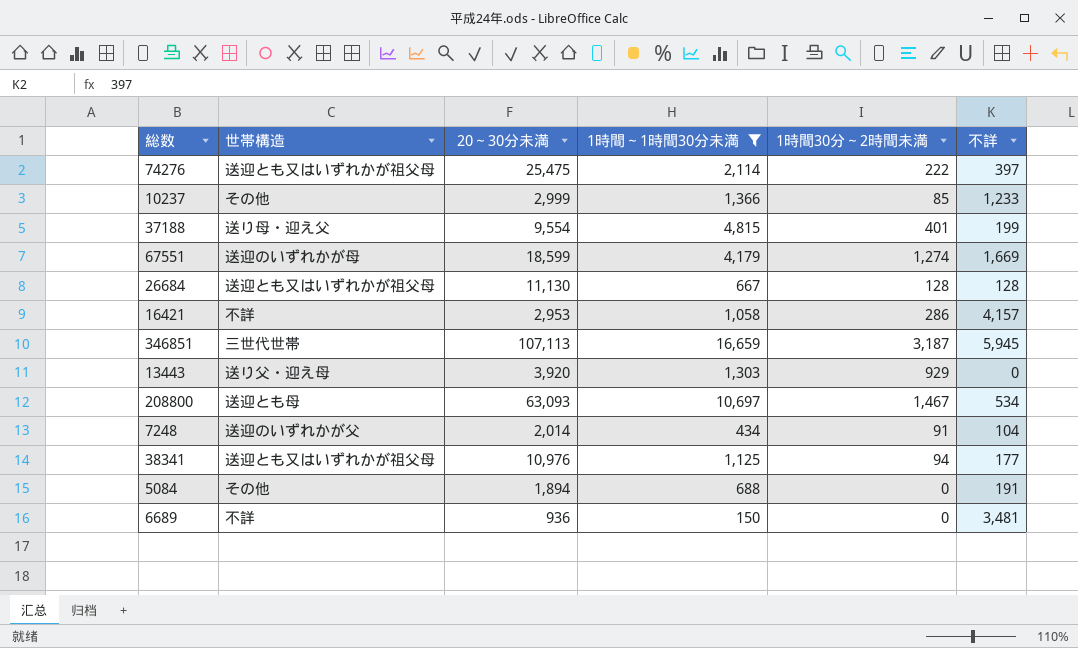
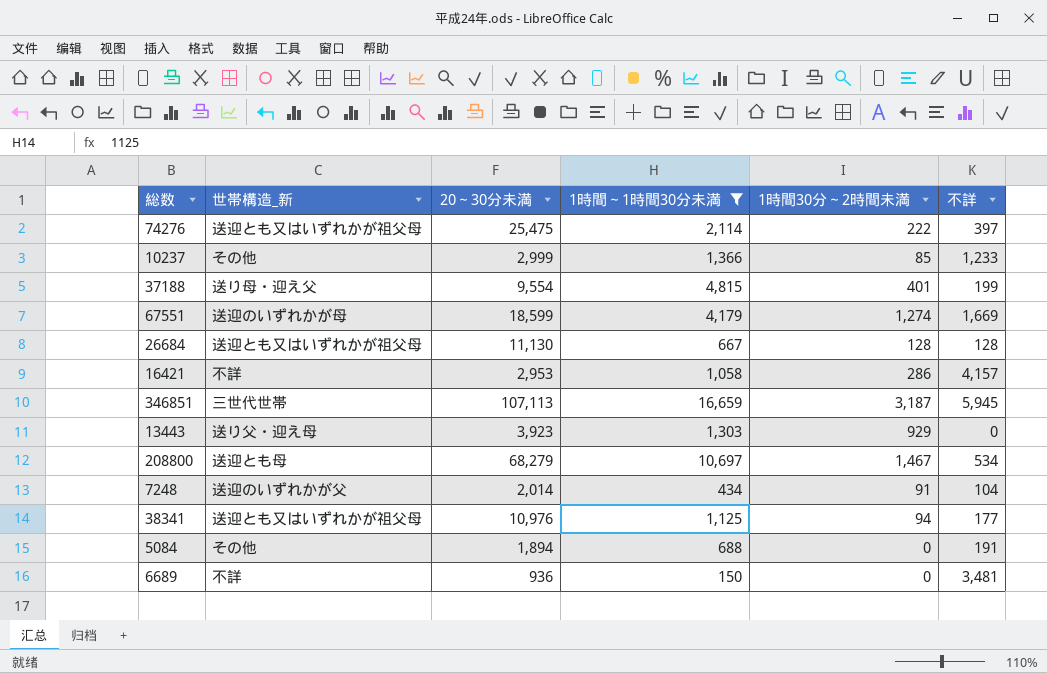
column name: 世帯構造 -> 世帯構造_新
13443 | 20～30分未満: 3,920 -> 3,923
208800 | 20～30分未満: 63,093 -> 68,279

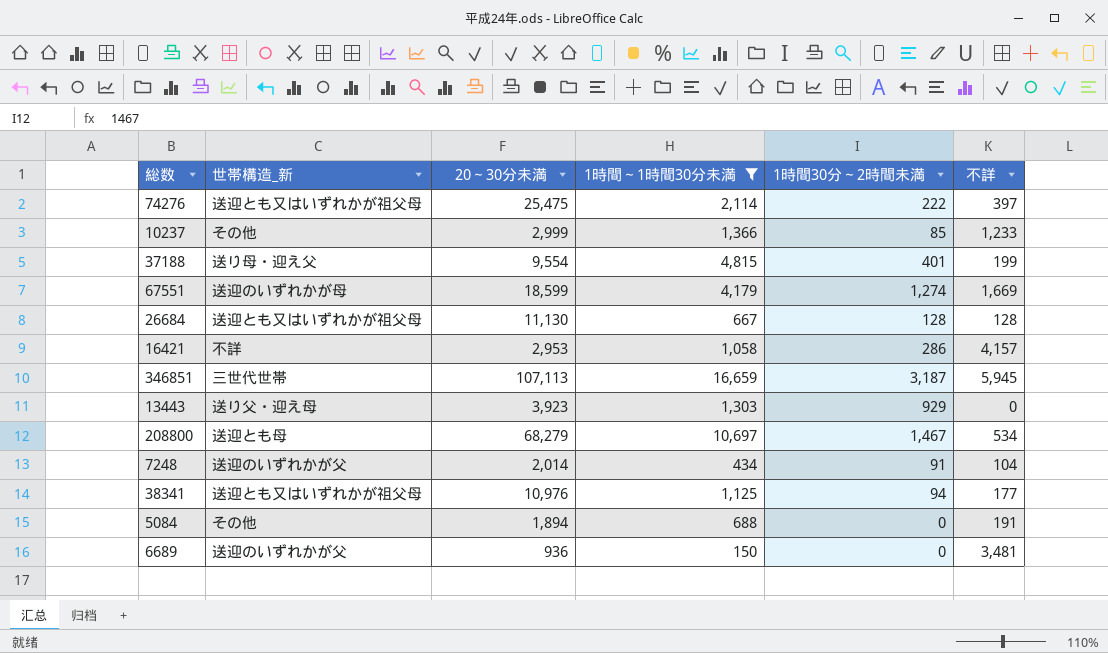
6689 | 世帯構造_新: 不詳 -> 送迎のいずれかが父

